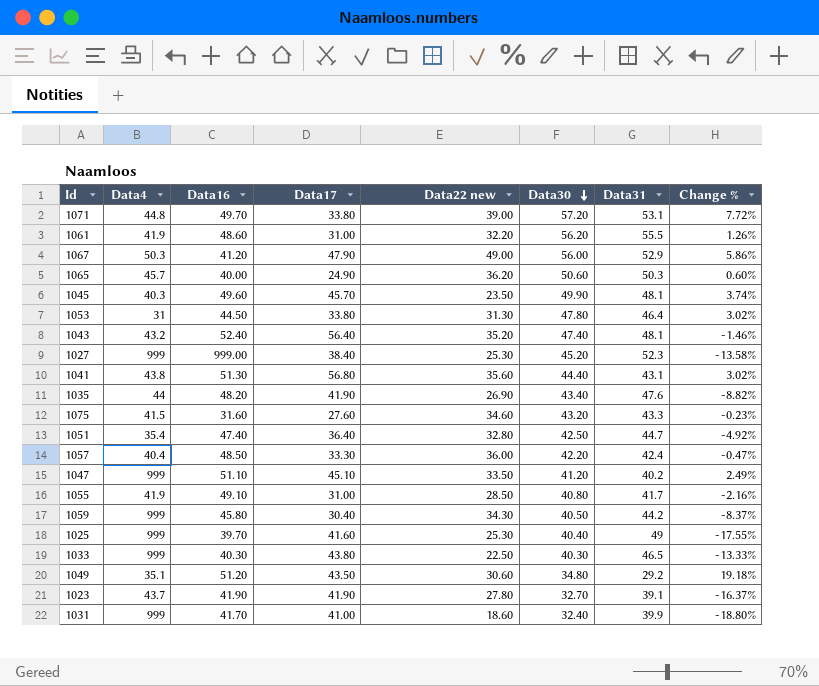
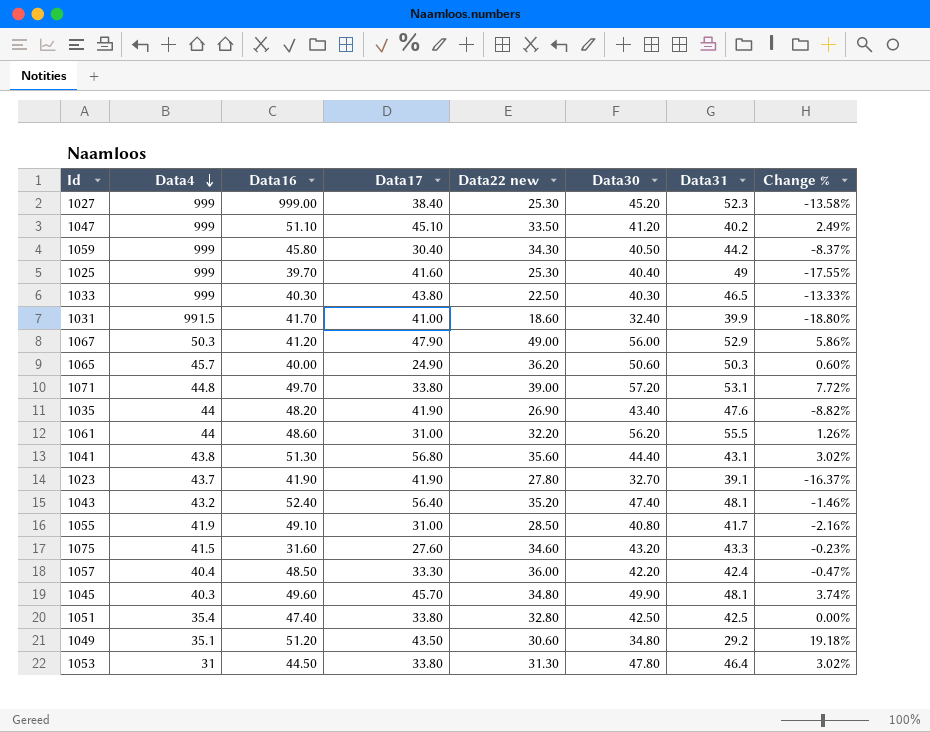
row order: Data30 descending -> Data4 descending
1031 | Data4: 999 -> 991.5
1061 | Data4: 41.9 -> 44
1045 | Data22 new: 23.50 -> 34.80
1051 | Data17: 36.40 -> 33.80
1051 | Data31: 44.7 -> 42.5
1051 | Change %: -4.92% -> 0.00%

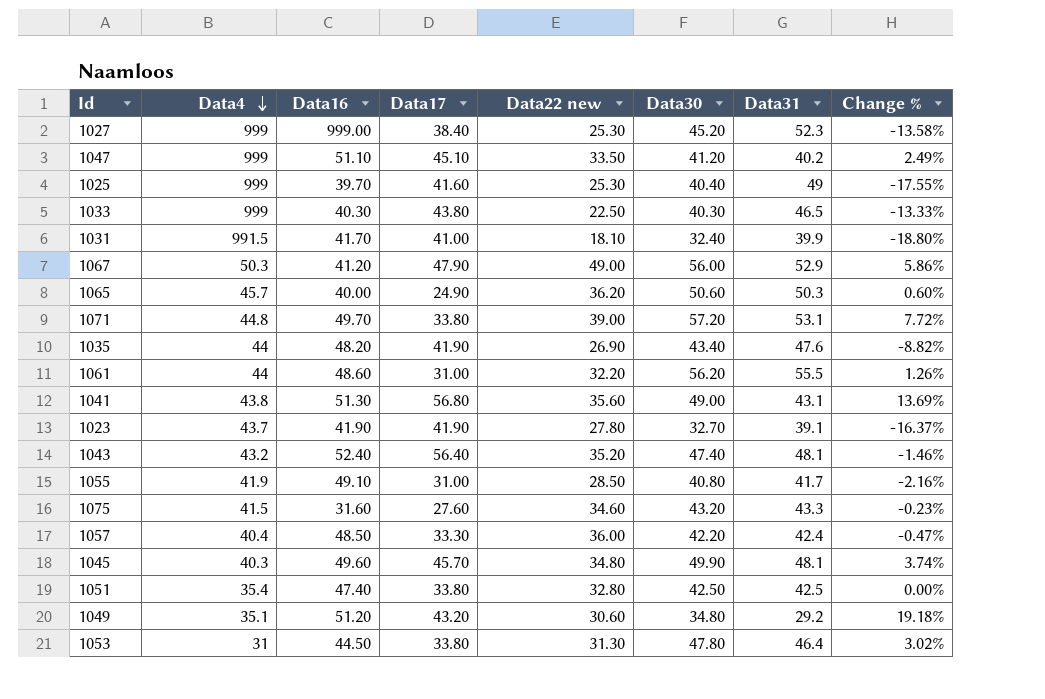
row 1059: 999 | 45.80 | 30.40 | 34.30 | 40.50 | 44.2 | -8.37% -> none
1031 | Data22 new: 18.60 -> 18.10
1041 | Data30: 44.40 -> 49.00
1041 | Change %: 3.02% -> 13.69%
1049 | Data17: 43.50 -> 43.20

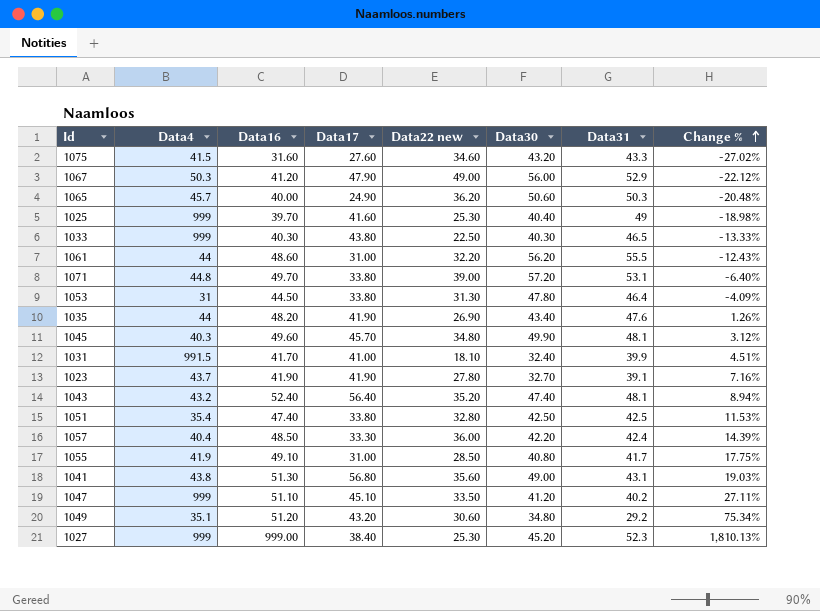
row order: Data4 descending -> Change % ascending
column Change % | formula: ([Data30] - [Data31]) / [Data31] -> ([Data16] - [Data31]) / [Data31]

